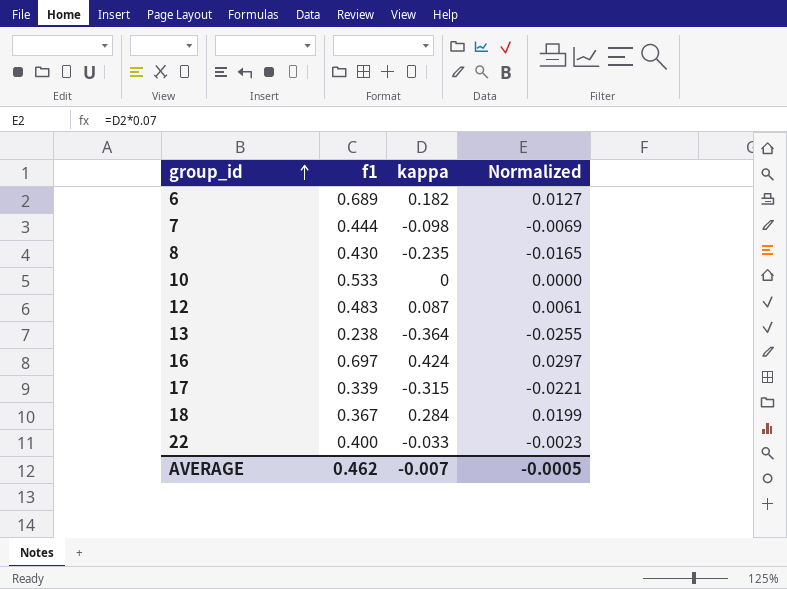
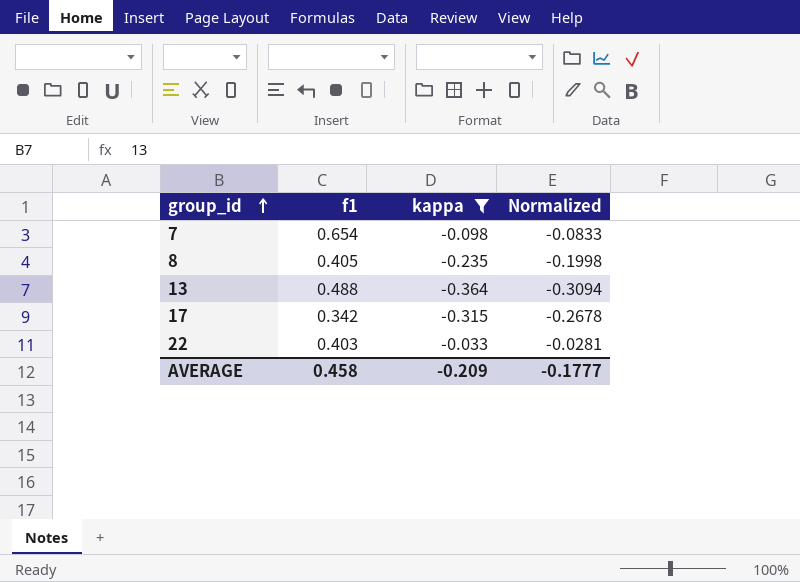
filter: none -> kappa <= -0.033
column Normalized | formula: [kappa] * 0.07 -> [kappa] * 0.85
7 | f1: 0.444 -> 0.654
8 | f1: 0.430 -> 0.405
13 | f1: 0.238 -> 0.488
17 | f1: 0.339 -> 0.342
22 | f1: 0.400 -> 0.403
AVERAGE | f1: 0.462 -> 0.458
AVERAGE | kappa: -0.007 -> -0.209
AVERAGE | Normalized: -0.0005 -> -0.1777

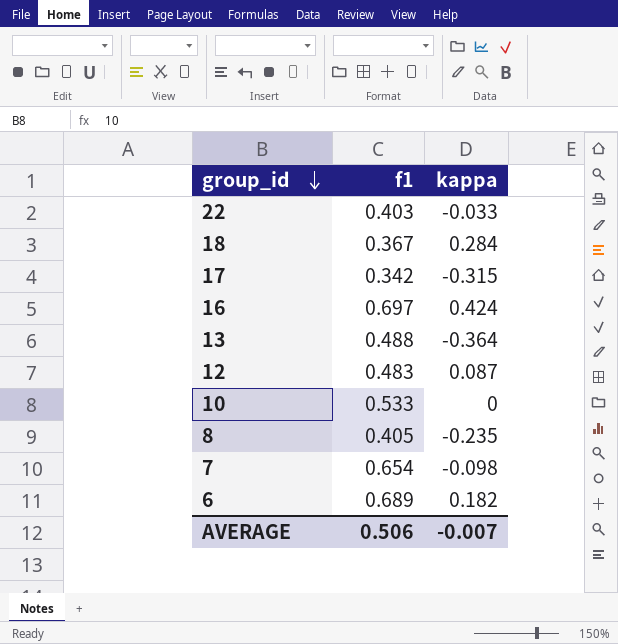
filter: kappa <= -0.033 -> none
row order: group_id ascending -> group_id descending
column Normalized | formula: [kappa] * 0.85 -> none
AVERAGE | f1: 0.458 -> 0.506
AVERAGE | kappa: -0.209 -> -0.007

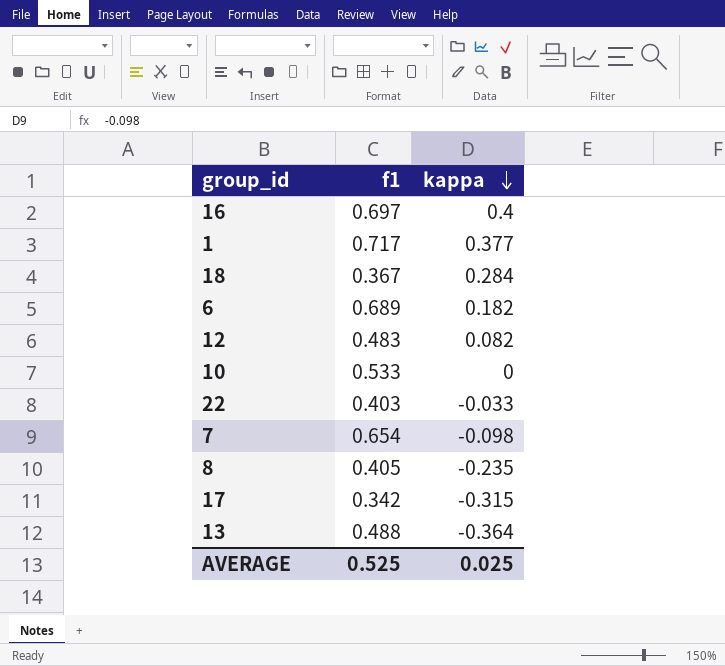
row order: group_id descending -> kappa descending
16 | kappa: 0.424 -> 0.4
row 1: none -> 0.717 | 0.377
12 | kappa: 0.087 -> 0.082
AVERAGE | f1: 0.506 -> 0.525
AVERAGE | kappa: -0.007 -> 0.025

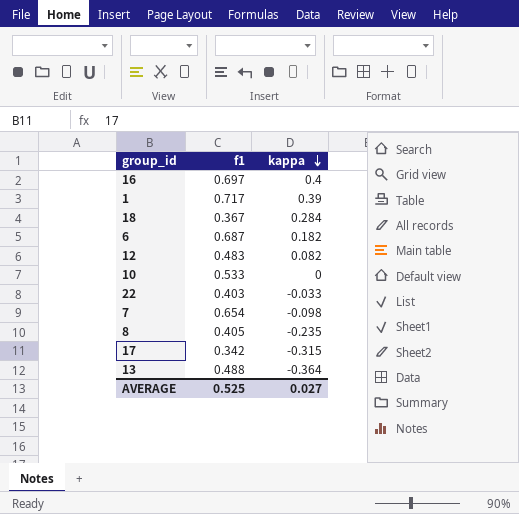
1 | kappa: 0.377 -> 0.39
6 | f1: 0.689 -> 0.687
AVERAGE | kappa: 0.025 -> 0.027

